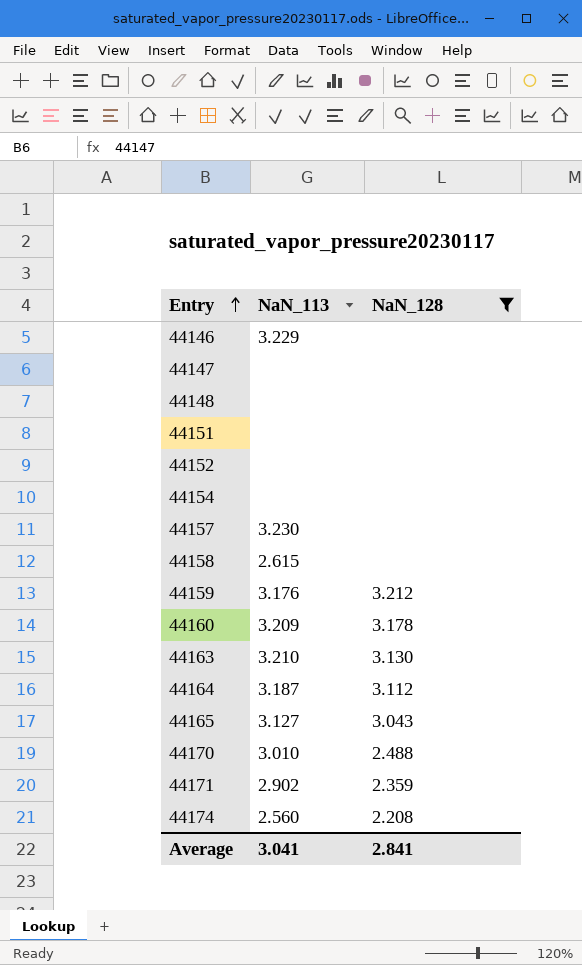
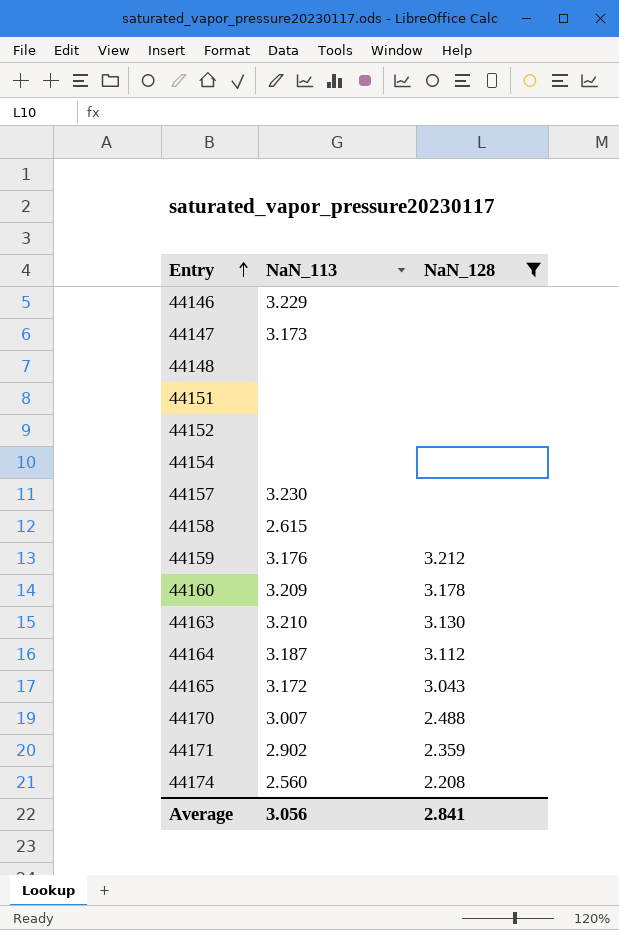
44147 | NaN_113: none -> 3.173
44165 | NaN_113: 3.127 -> 3.172
44170 | NaN_113: 3.010 -> 3.007
Average | NaN_113: 3.041 -> 3.056

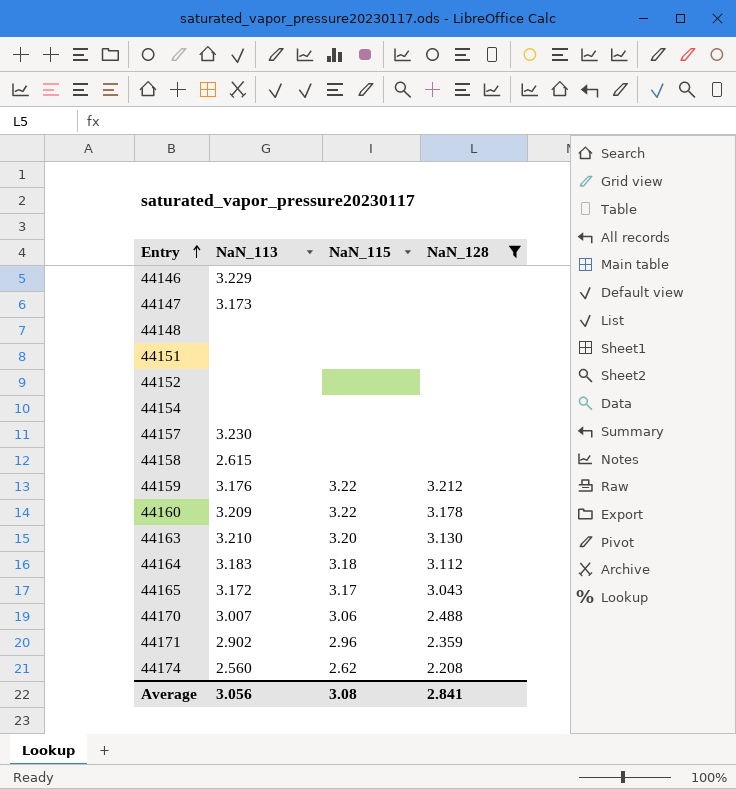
column NaN_115 | position: none -> 3
44164 | NaN_113: 3.187 -> 3.183

